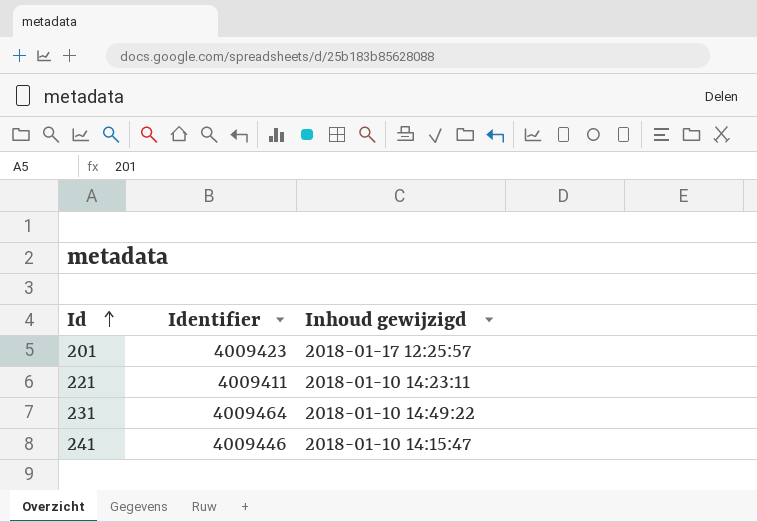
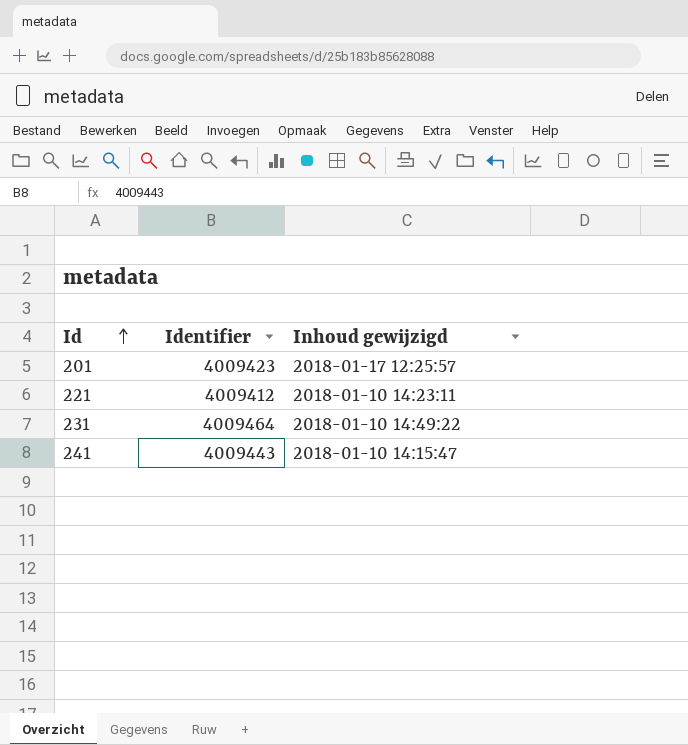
221 | Identifier: 4009411 -> 4009412
241 | Identifier: 4009446 -> 4009443

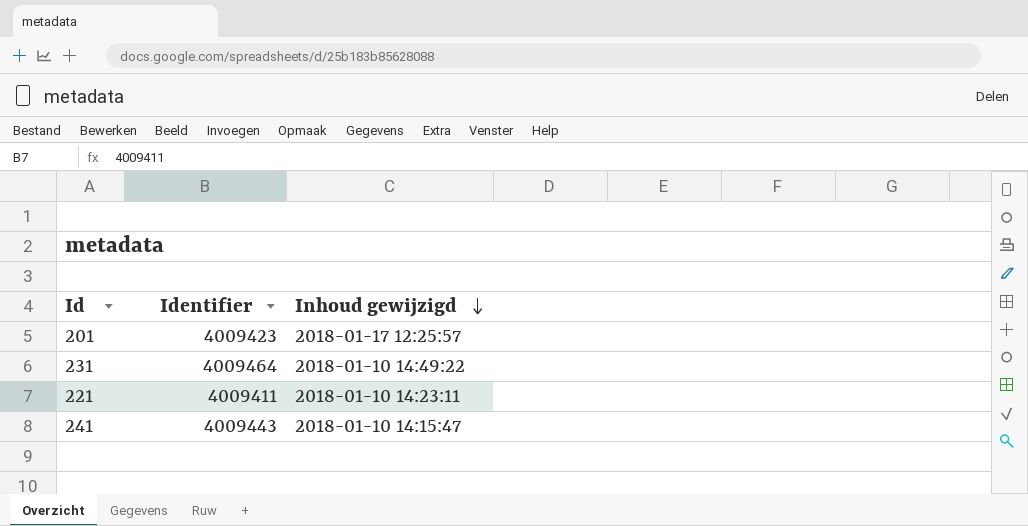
row order: Id ascending -> Inhoud gewijzigd descending
221 | Identifier: 4009412 -> 4009411

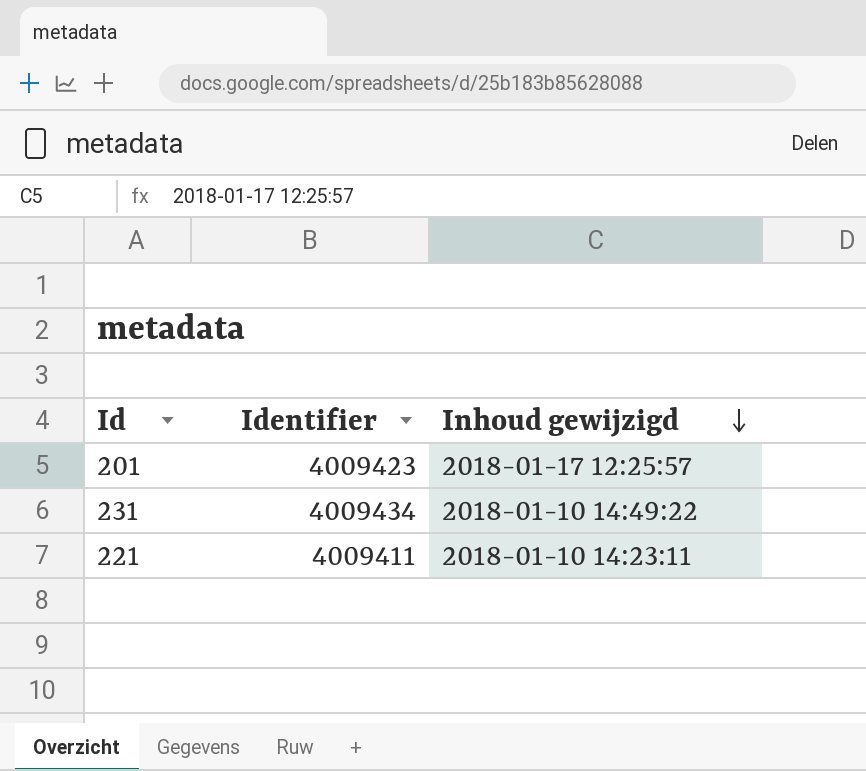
row 241: 4009443 | 2018-01-10 14:15:47 -> none
231 | Identifier: 4009464 -> 4009434

